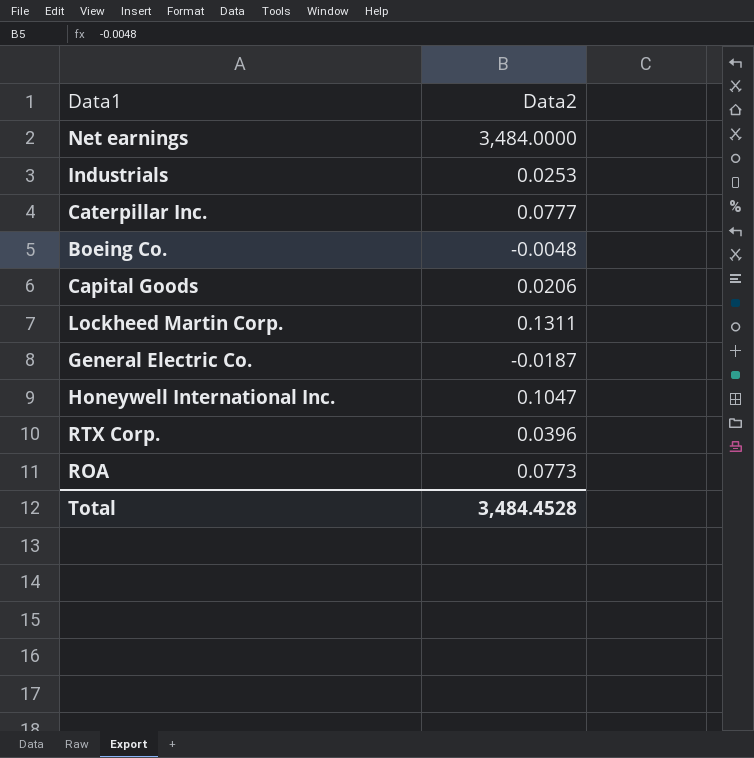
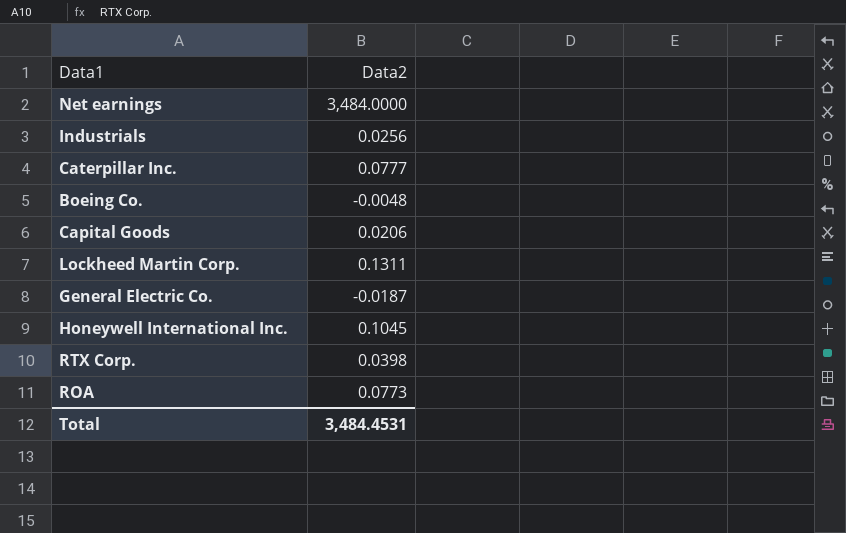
Industrials | Data2: 0.0253 -> 0.0256
Honeywell International Inc. | Data2: 0.1047 -> 0.1045
RTX Corp. | Data2: 0.0396 -> 0.0398
Total | Data2: 3,484.4528 -> 3,484.4531

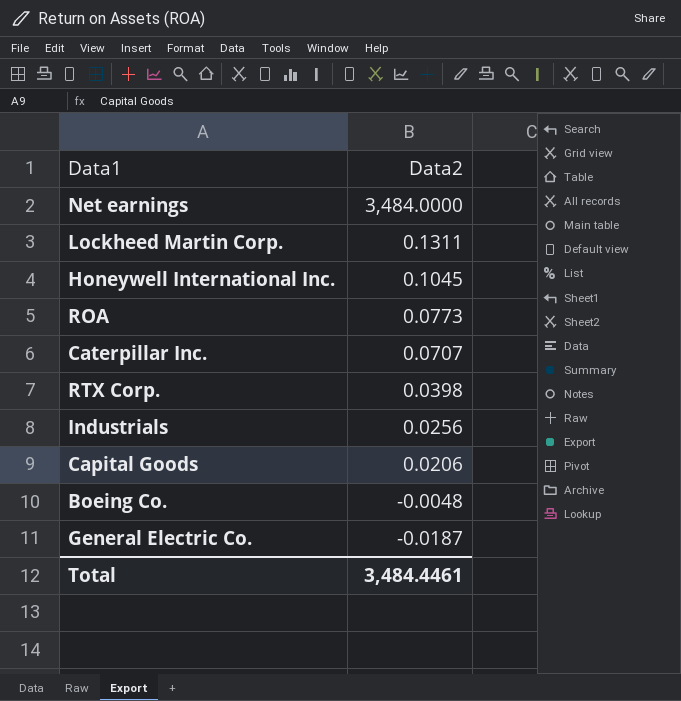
row order: none -> Data2 descending
Caterpillar Inc. | Data2: 0.0777 -> 0.0707
Total | Data2: 3,484.4531 -> 3,484.4461

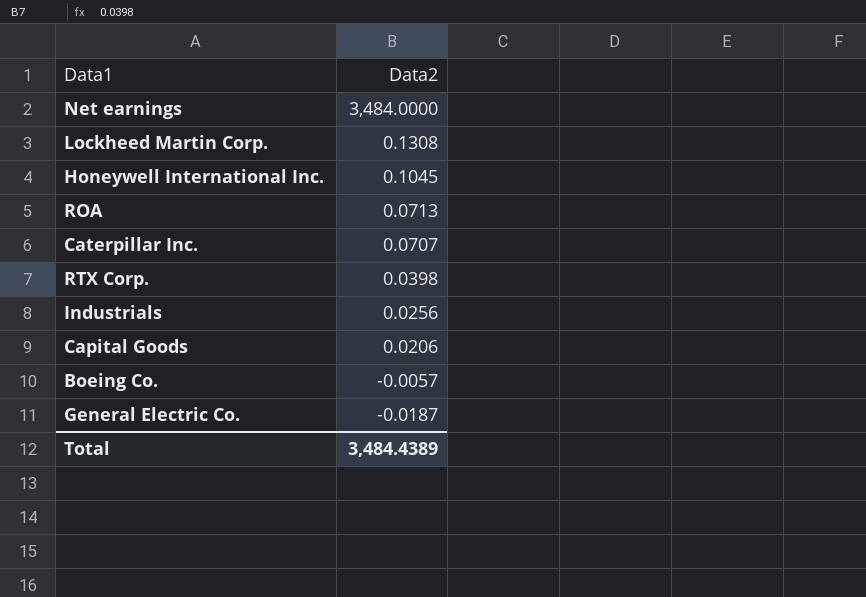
Lockheed Martin Corp. | Data2: 0.1311 -> 0.1308
ROA | Data2: 0.0773 -> 0.0713
Boeing Co. | Data2: -0.0048 -> -0.0057
Total | Data2: 3,484.4461 -> 3,484.4389

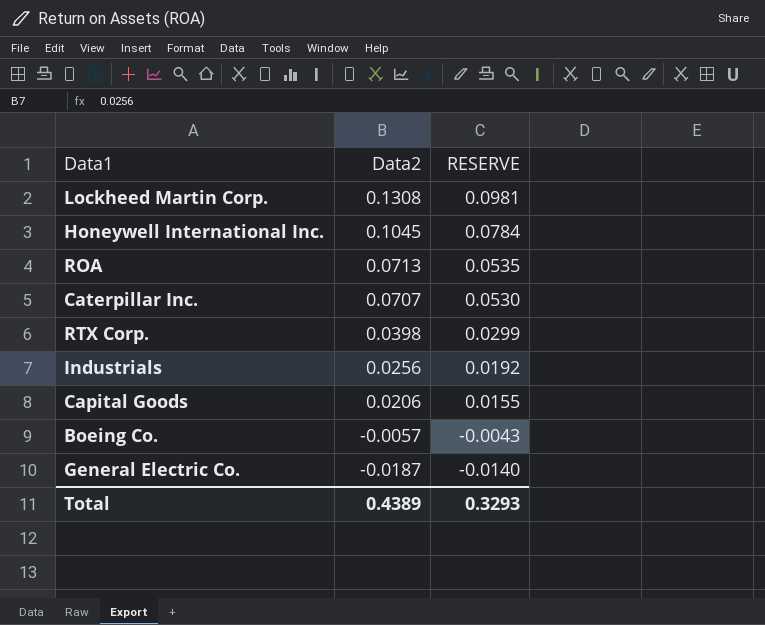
column RESERVE | formula: none -> [Data2] * 0.75
row Net earnings: 3,484.0000 -> none
Total | Data2: 3,484.4389 -> 0.4389

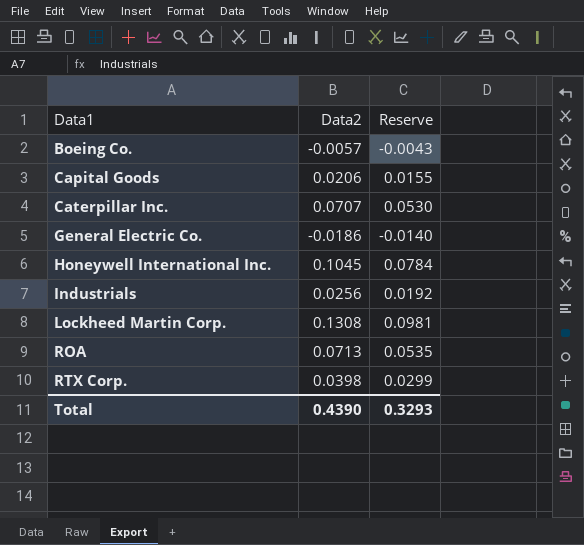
row order: Data2 descending -> Data1 ascending
column name: RESERVE -> Reserve
General Electric Co. | Data2: -0.0187 -> -0.0186
Total | Data2: 0.4389 -> 0.4390

